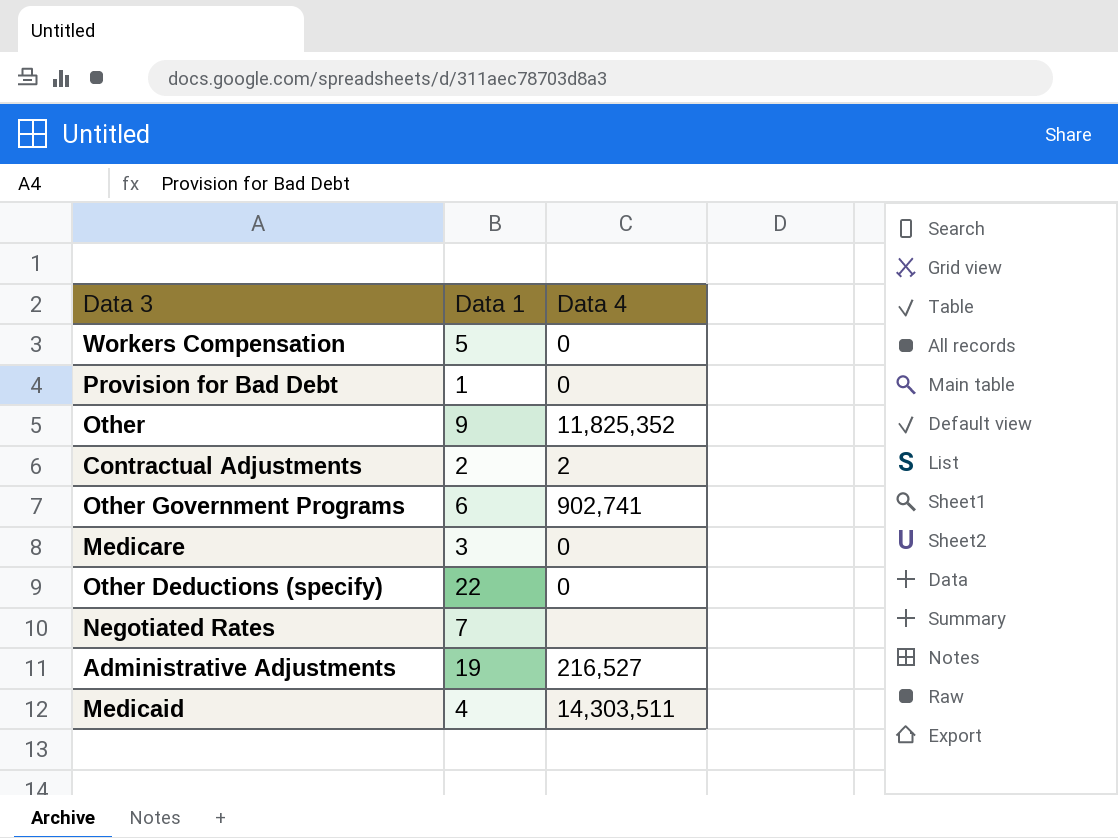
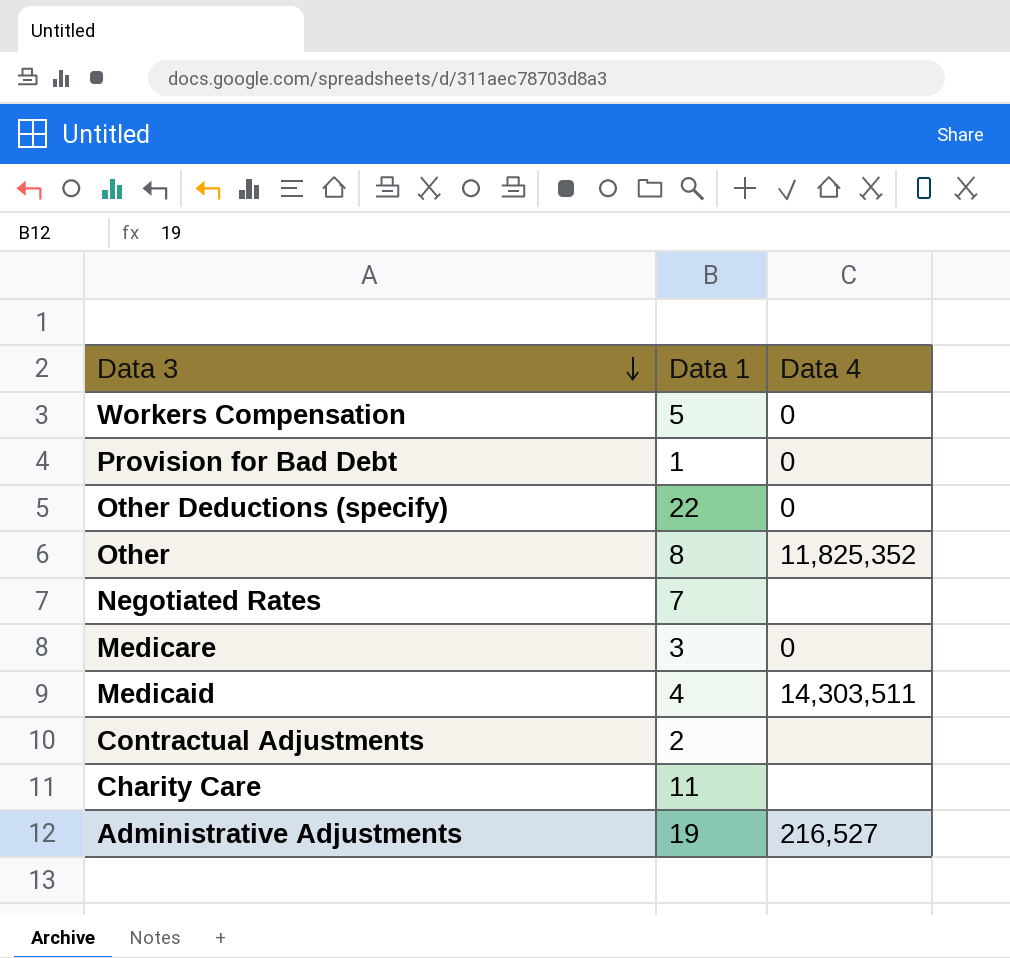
row order: none -> Data 3 descending
row Other Government Programs: 6 | 902,741 -> none
Other | Data 1: 9 -> 8
Contractual Adjustments | Data 4: 2 -> none
row Charity Care: none -> 11 | none

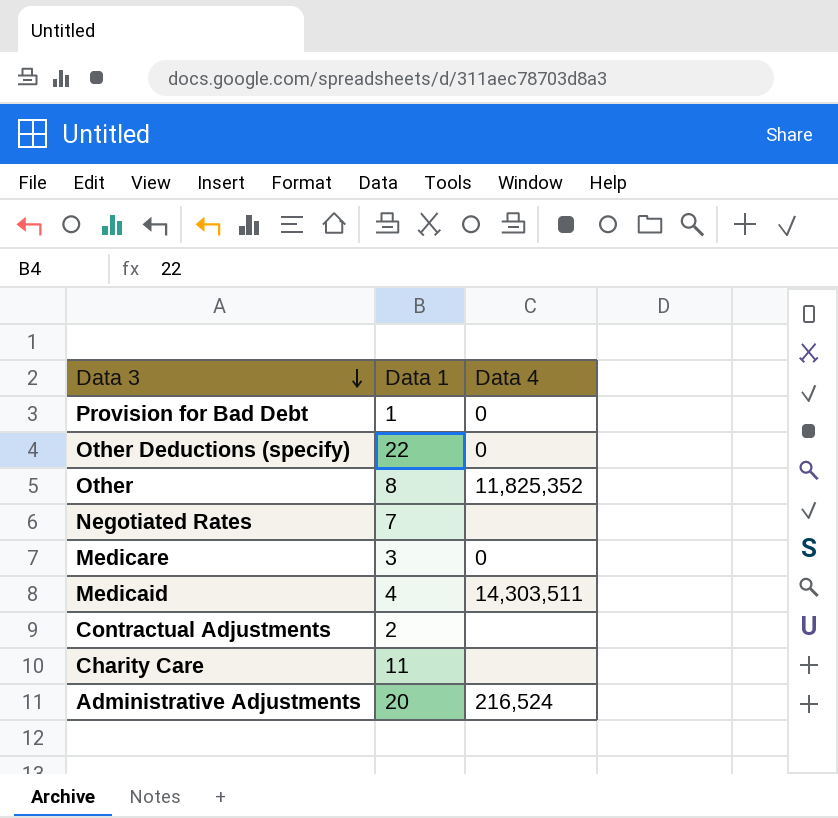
row Workers Compensation: 5 | 0 -> none
Administrative Adjustments | Data 1: 19 -> 20
Administrative Adjustments | Data 4: 216,527 -> 216,524

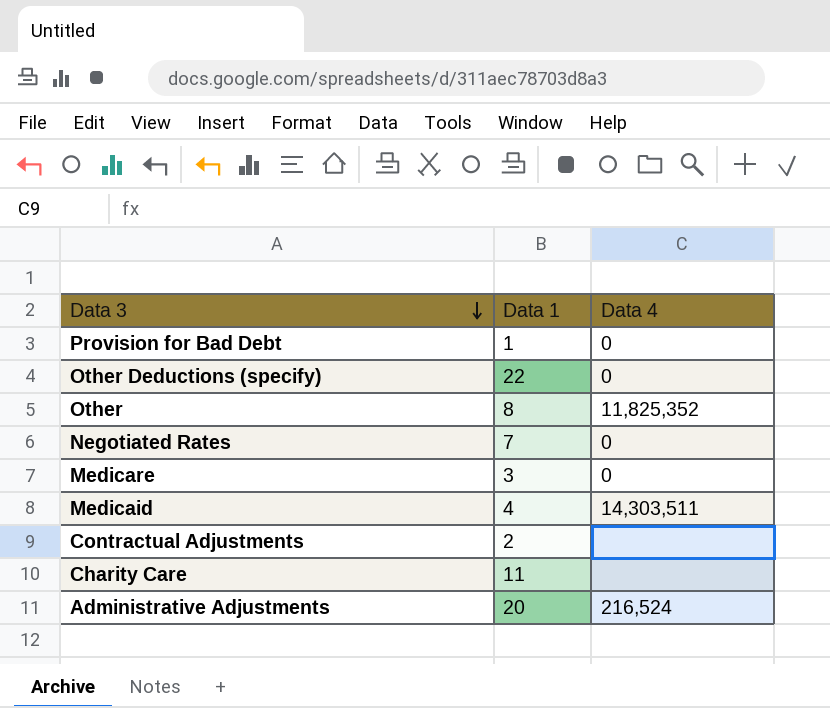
Negotiated Rates | Data 4: none -> 0

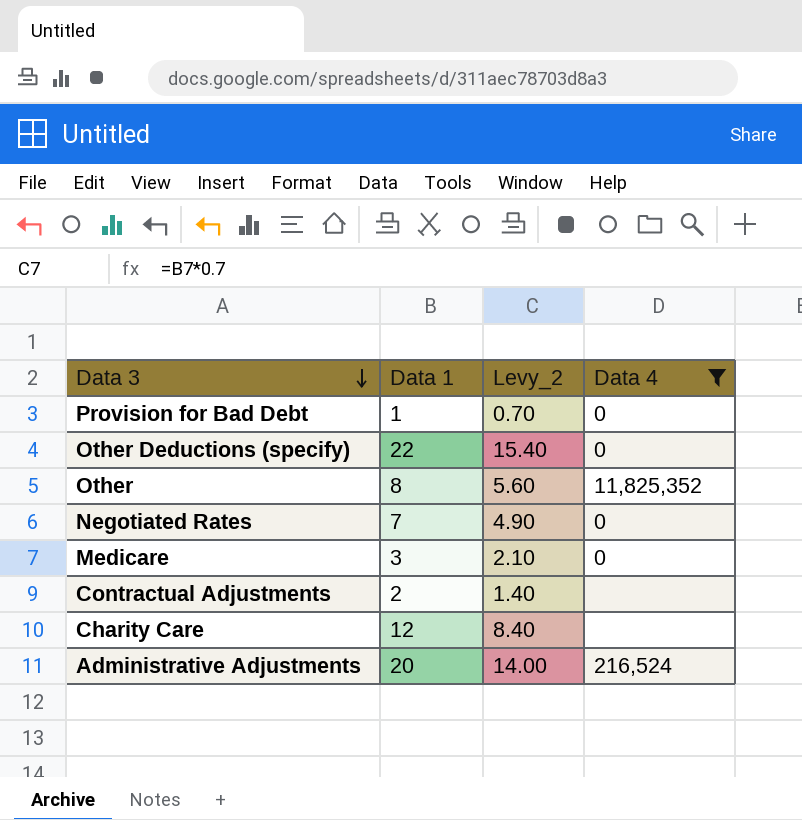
filter: none -> Data 4 != 14,303,511
column Levy_2 | formula: none -> [Data 1] * 0.7
Charity Care | Data 1: 11 -> 12

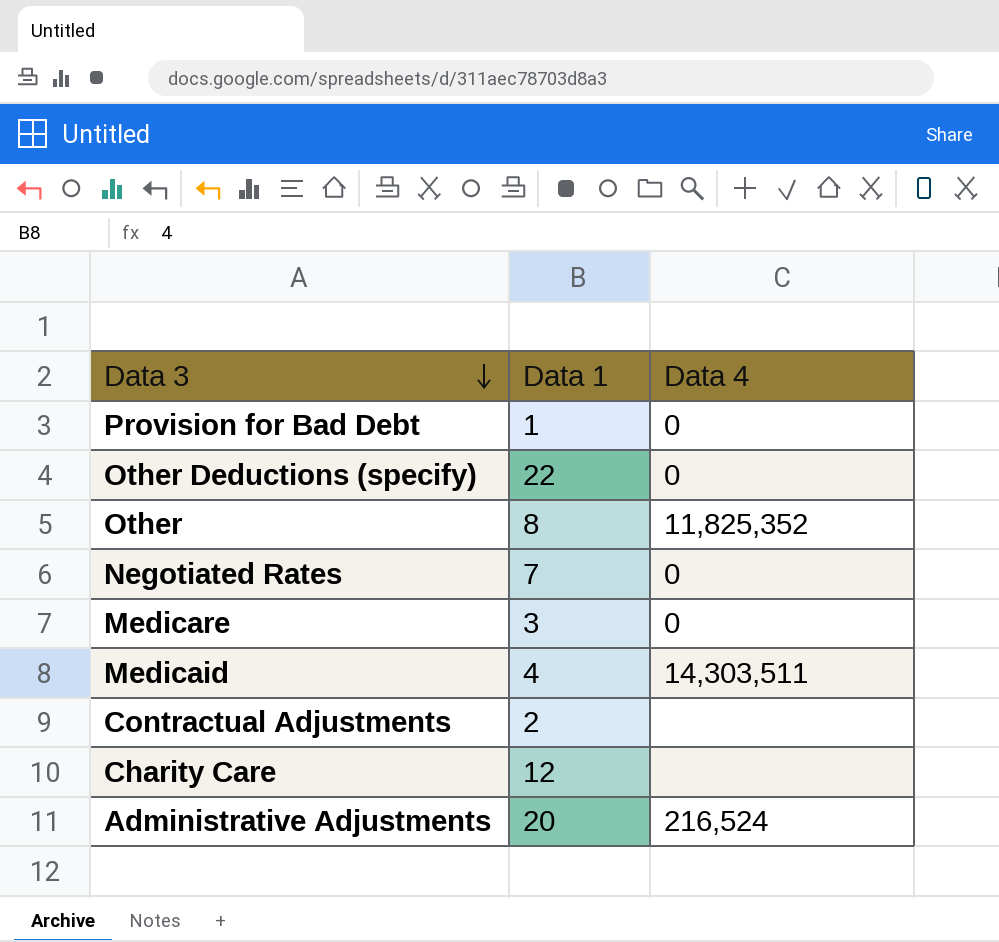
filter: Data 4 != 14,303,511 -> none
column Levy_2 | formula: [Data 1] * 0.7 -> none

